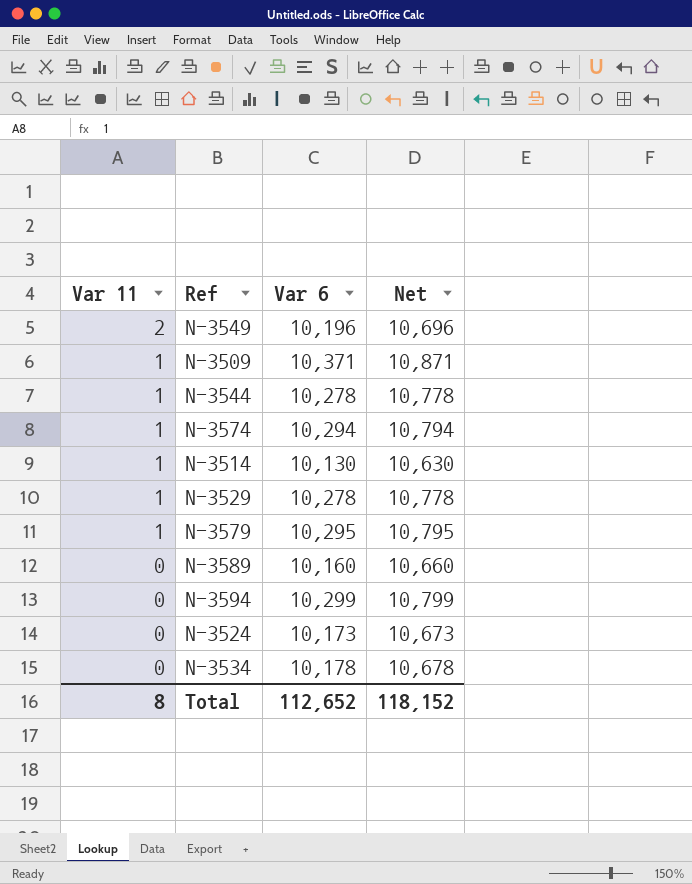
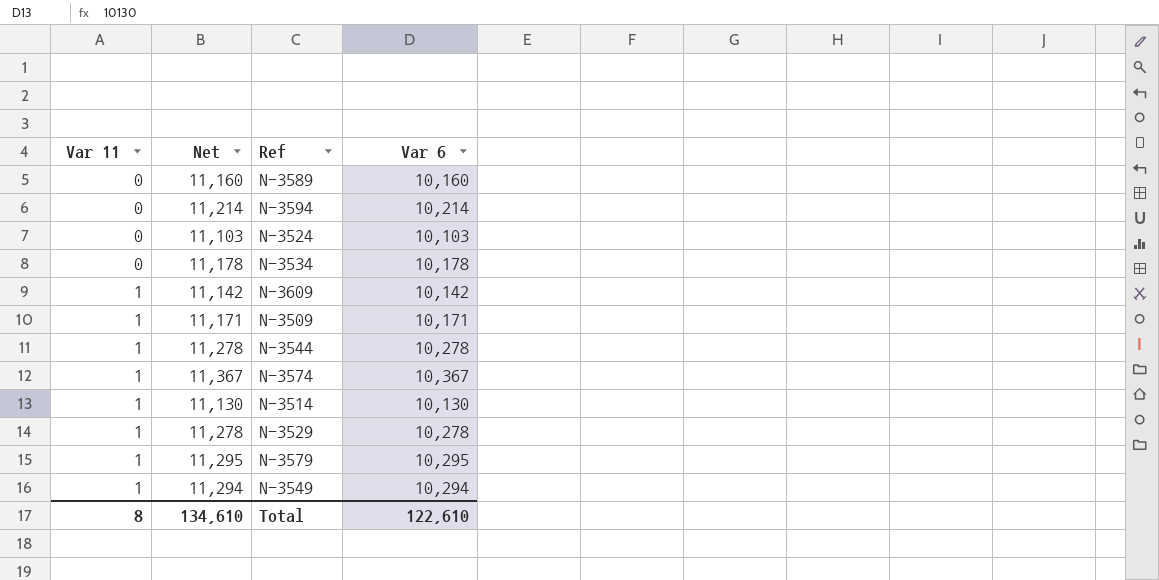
row order: Var 11 descending -> Var 11 ascending
column Net | formula: [Var 6] + 500 -> [Var 6] + 1000
column Net | position: 4 -> 2
N-3594 | Var 6: 10,299 -> 10,214
N-3524 | Var 6: 10,173 -> 10,103
row N-3609: none -> 1 | 11,142 | 10,142
N-3509 | Var 6: 10,371 -> 10,171
N-3574 | Var 6: 10,294 -> 10,367
N-3549 | Var 11: 2 -> 1
N-3549 | Var 6: 10,196 -> 10,294
Total | Net: 118,152 -> 134,610
Total | Var 6: 112,652 -> 122,610

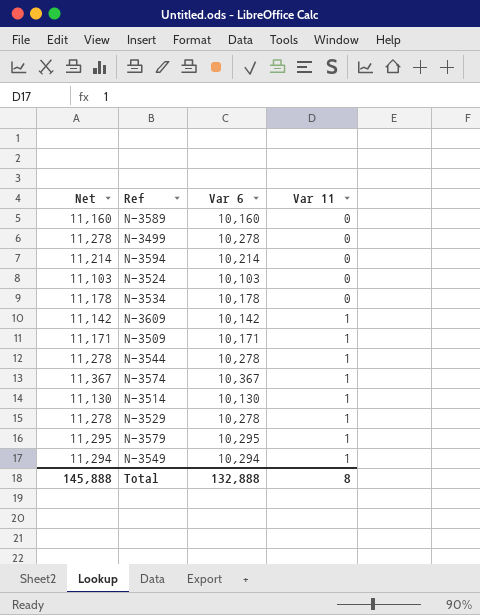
column Var 11 | position: 1 -> 4
row N-3499: none -> 11,278 | 10,278 | 0
Total | Net: 134,610 -> 145,888
Total | Var 6: 122,610 -> 132,888

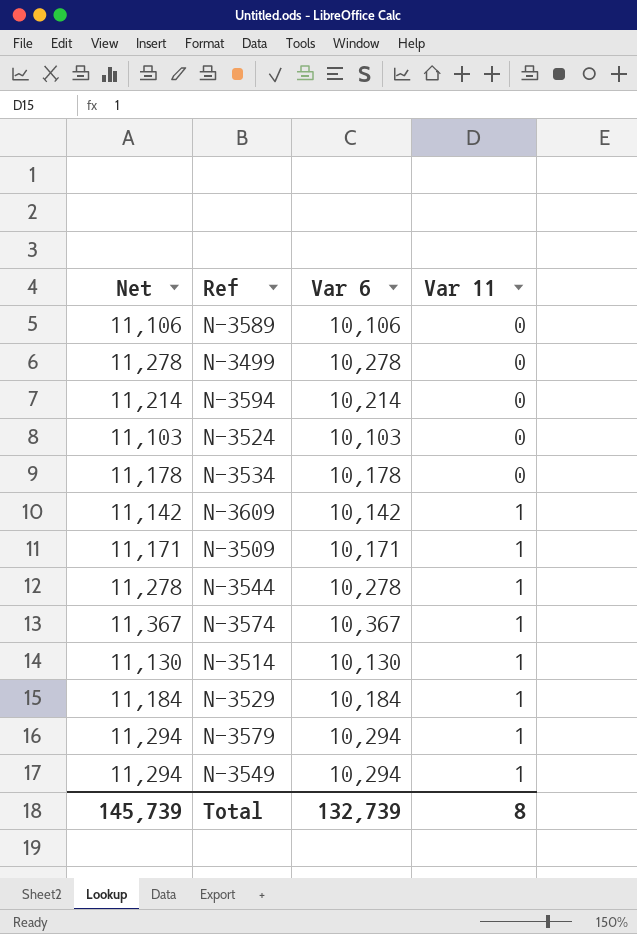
N-3589 | Net: 11,160 -> 11,106
N-3589 | Var 6: 10,160 -> 10,106
N-3529 | Net: 11,278 -> 11,184
N-3529 | Var 6: 10,278 -> 10,184
N-3579 | Net: 11,295 -> 11,294
N-3579 | Var 6: 10,295 -> 10,294
Total | Net: 145,888 -> 145,739
Total | Var 6: 132,888 -> 132,739

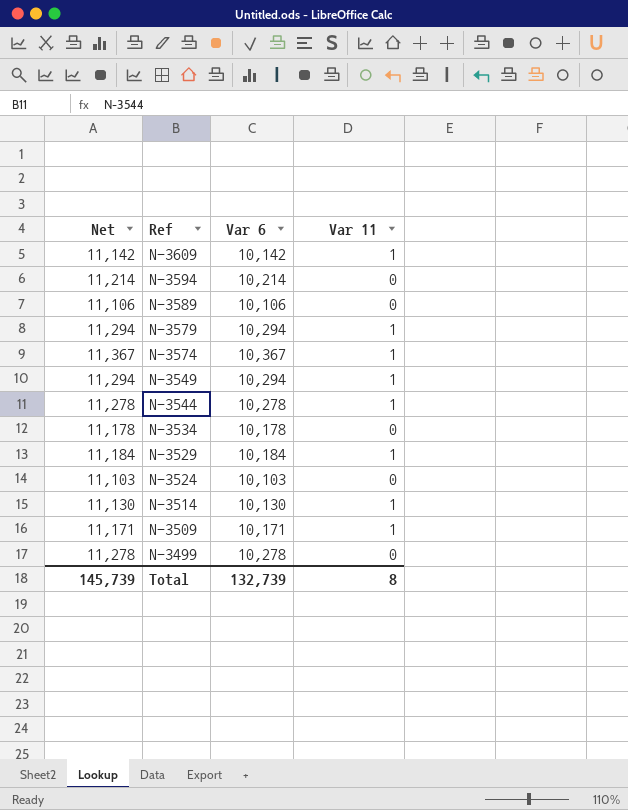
row order: Var 11 ascending -> Ref descending

